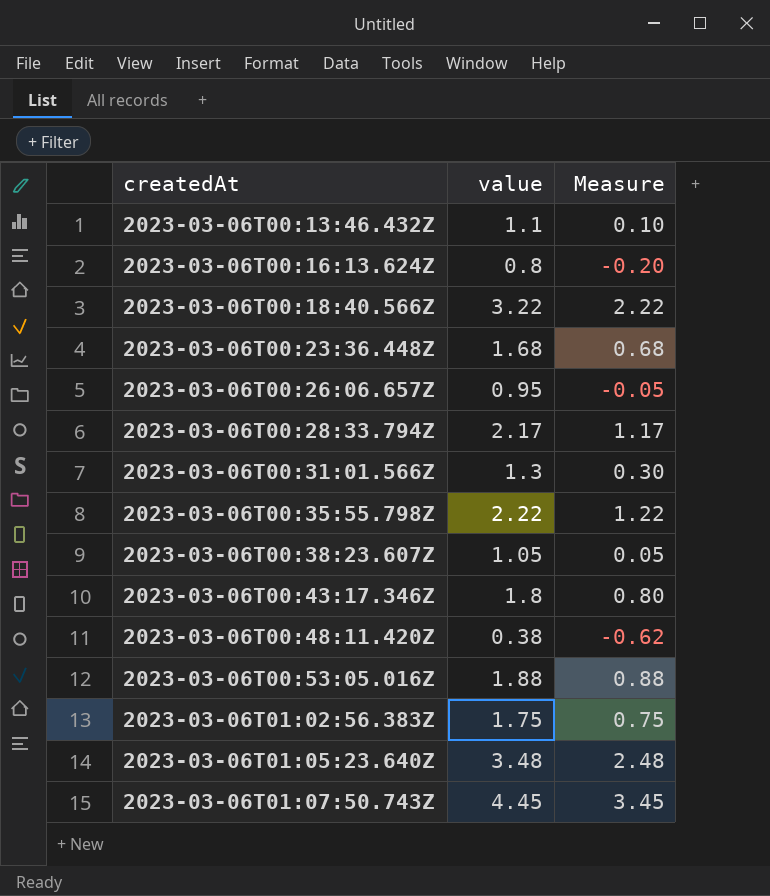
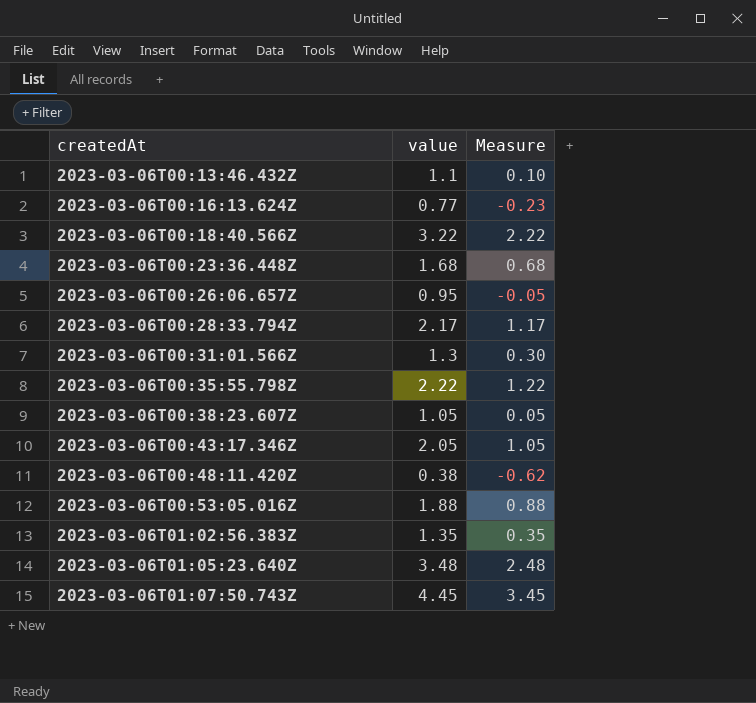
2023-03-06T00:16:13.624Z | value: 0.8 -> 0.77
2023-03-06T00:16:13.624Z | Measure: -0.20 -> -0.23
2023-03-06T00:43:17.346Z | value: 1.8 -> 2.05
2023-03-06T00:43:17.346Z | Measure: 0.80 -> 1.05
2023-03-06T01:02:56.383Z | value: 1.75 -> 1.35
2023-03-06T01:02:56.383Z | Measure: 0.75 -> 0.35

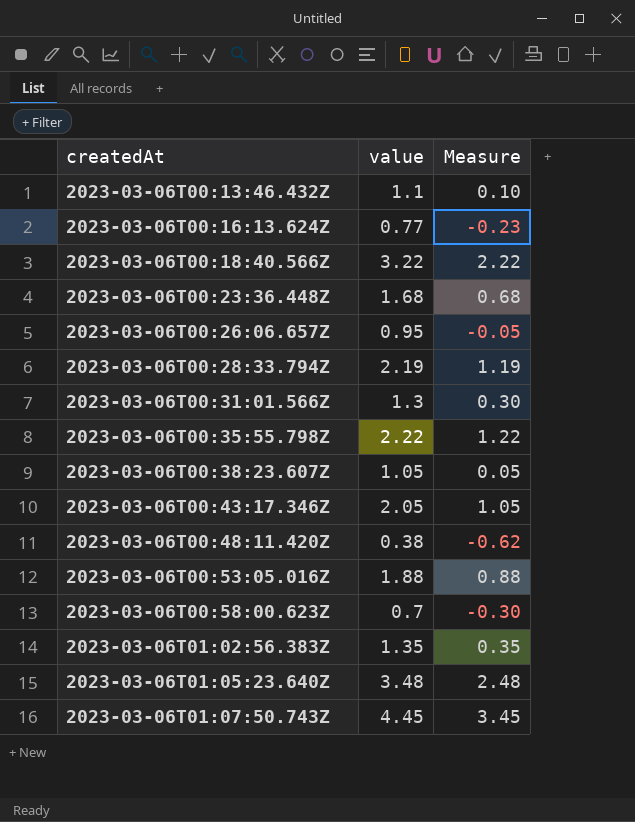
2023-03-06T00:28:33.794Z | value: 2.17 -> 2.19
2023-03-06T00:28:33.794Z | Measure: 1.17 -> 1.19
row 2023-03-06T00:58:00.623Z: none -> 0.7 | -0.30

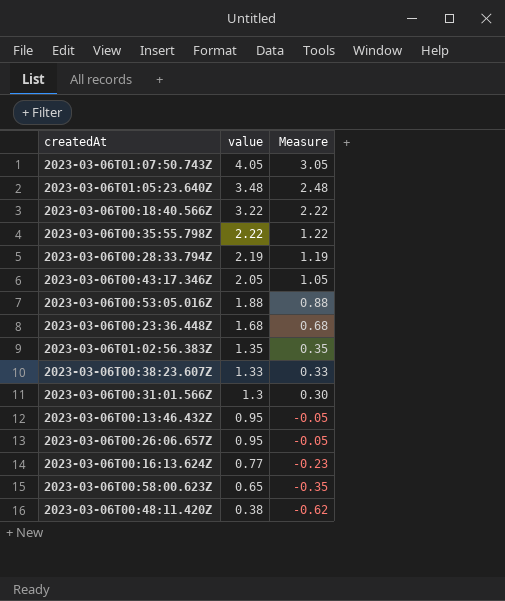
row order: createdAt ascending -> value descending
2023-03-06T01:07:50.743Z | value: 4.45 -> 4.05
2023-03-06T01:07:50.743Z | Measure: 3.45 -> 3.05
2023-03-06T00:38:23.607Z | value: 1.05 -> 1.33
2023-03-06T00:38:23.607Z | Measure: 0.05 -> 0.33
2023-03-06T00:13:46.432Z | value: 1.1 -> 0.95
2023-03-06T00:13:46.432Z | Measure: 0.10 -> -0.05
2023-03-06T00:58:00.623Z | value: 0.7 -> 0.65
2023-03-06T00:58:00.623Z | Measure: -0.30 -> -0.35

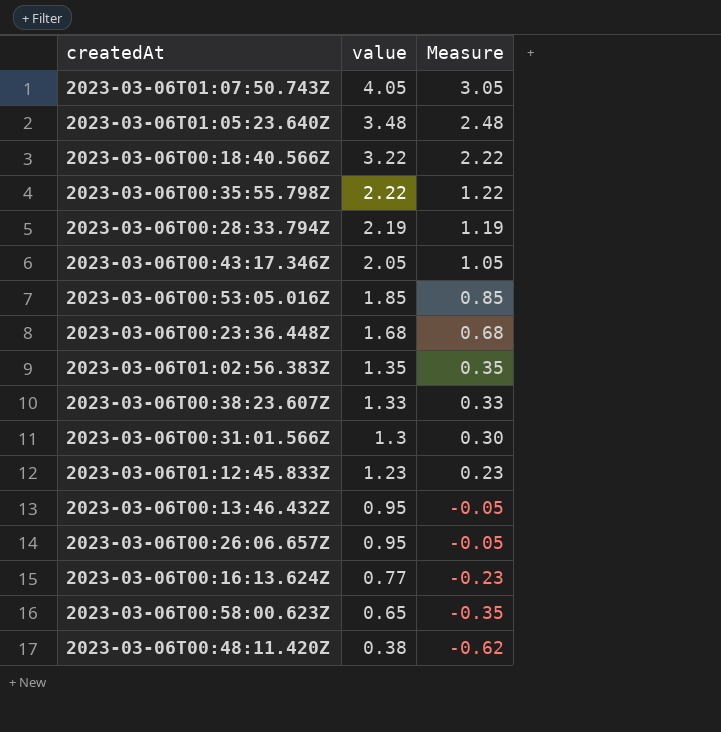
2023-03-06T00:53:05.016Z | value: 1.88 -> 1.85
2023-03-06T00:53:05.016Z | Measure: 0.88 -> 0.85
row 2023-03-06T01:12:45.833Z: none -> 1.23 | 0.23

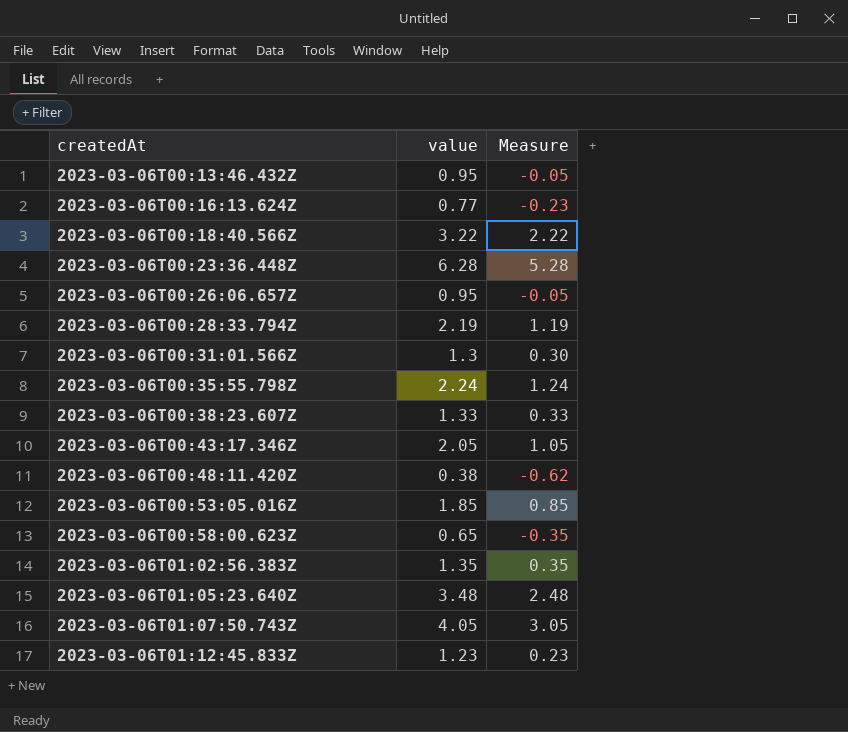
row order: value descending -> createdAt ascending
2023-03-06T00:23:36.448Z | value: 1.68 -> 6.28
2023-03-06T00:23:36.448Z | Measure: 0.68 -> 5.28
2023-03-06T00:35:55.798Z | value: 2.22 -> 2.24
2023-03-06T00:35:55.798Z | Measure: 1.22 -> 1.24

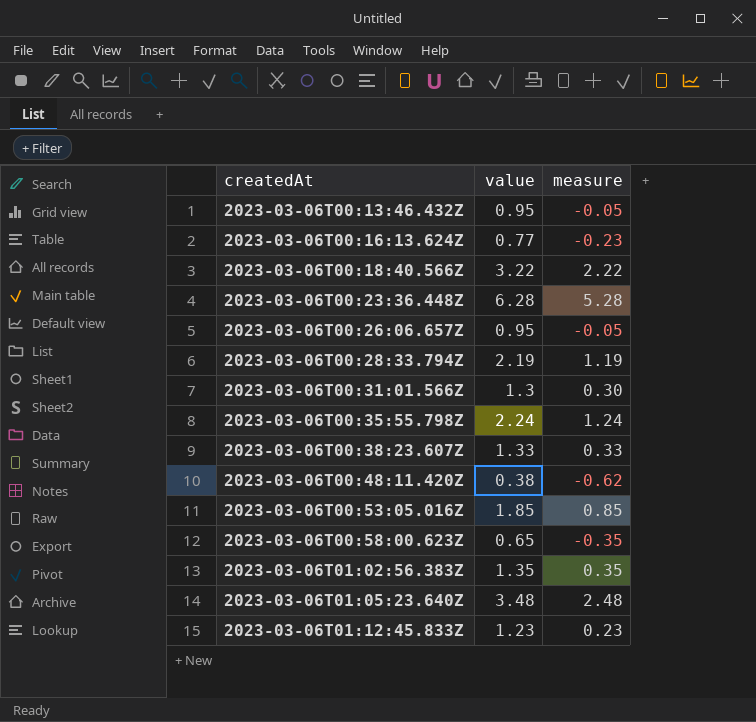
column name: Measure -> measure
row 2023-03-06T00:43:17.346Z: 2.05 | 1.05 -> none
row 2023-03-06T01:07:50.743Z: 4.05 | 3.05 -> none

